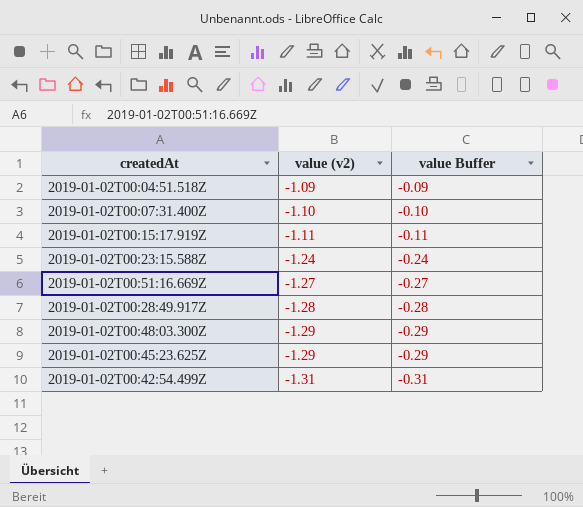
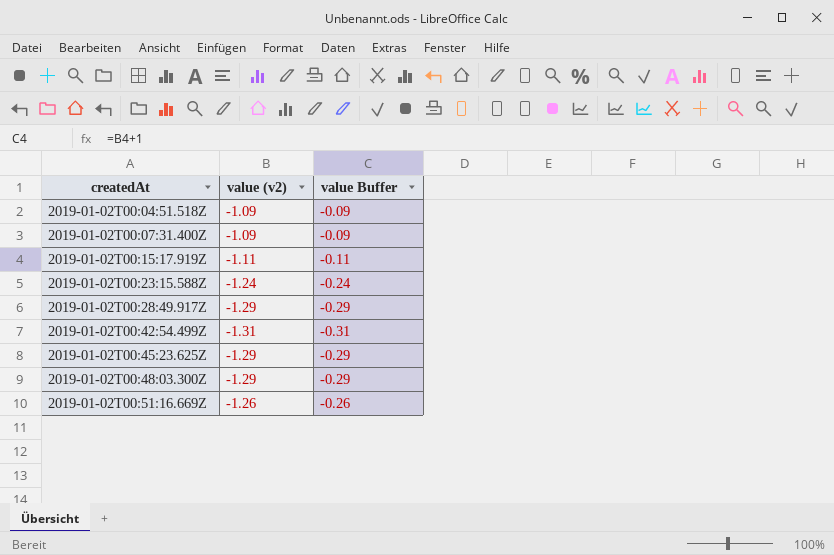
row order: value (v2) descending -> createdAt ascending
2019-01-02T00:07:31.400Z | value (v2): -1.10 -> -1.09
2019-01-02T00:07:31.400Z | value Buffer: -0.10 -> -0.09
2019-01-02T00:28:49.917Z | value (v2): -1.28 -> -1.29
2019-01-02T00:28:49.917Z | value Buffer: -0.28 -> -0.29
2019-01-02T00:51:16.669Z | value (v2): -1.27 -> -1.26
2019-01-02T00:51:16.669Z | value Buffer: -0.27 -> -0.26

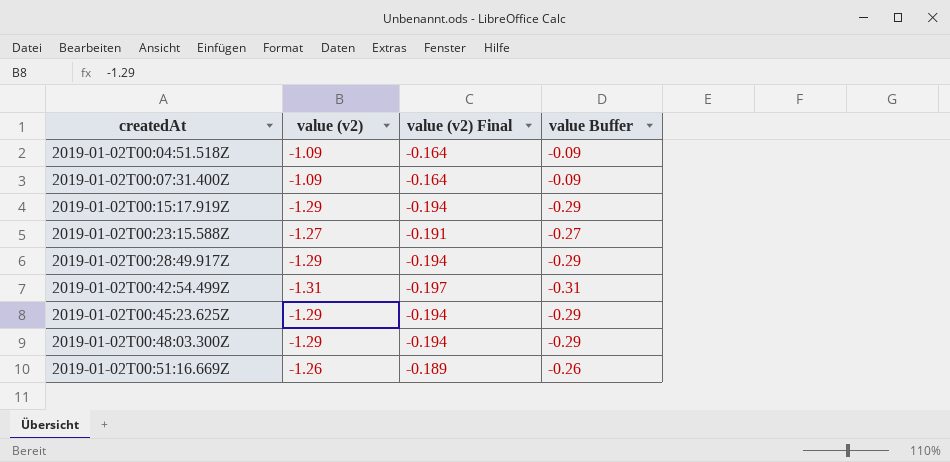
column value (v2) Final | formula: none -> [value (v2)] * 0.15
2019-01-02T00:15:17.919Z | value (v2): -1.11 -> -1.29
2019-01-02T00:15:17.919Z | value Buffer: -0.11 -> -0.29
2019-01-02T00:23:15.588Z | value (v2): -1.24 -> -1.27
2019-01-02T00:23:15.588Z | value Buffer: -0.24 -> -0.27

